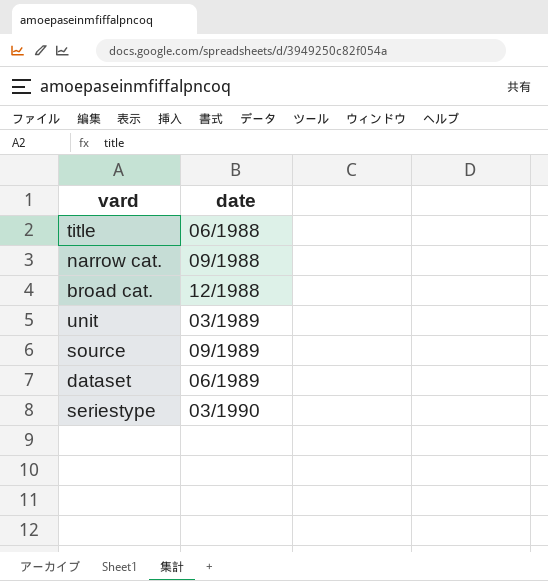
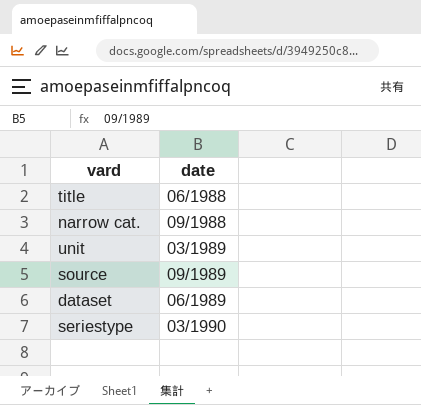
row broad cat.: 12/1988 -> none

